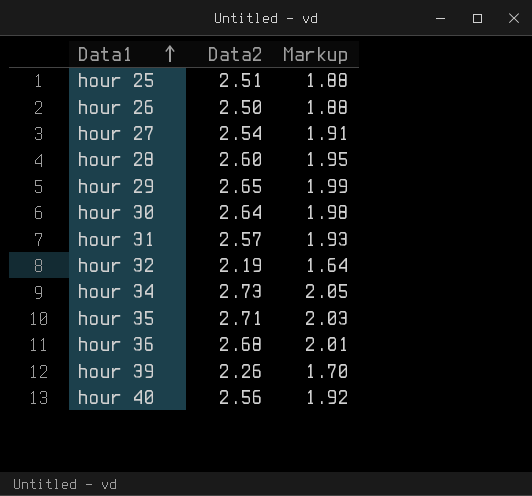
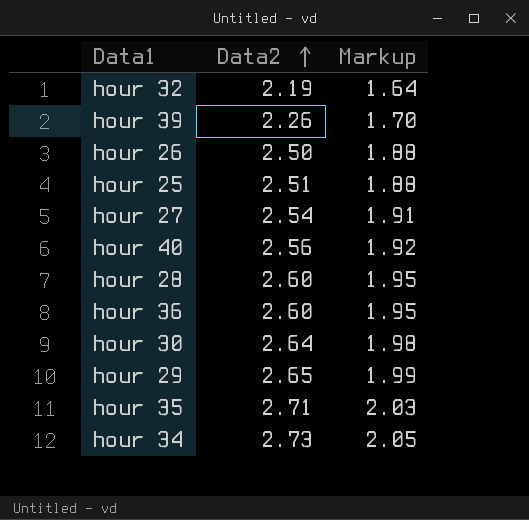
row order: Data1 ascending -> Data2 ascending
row hour 31: 2.57 | 1.93 -> none
hour 36 | Data2: 2.68 -> 2.60
hour 36 | Markup: 2.01 -> 1.95

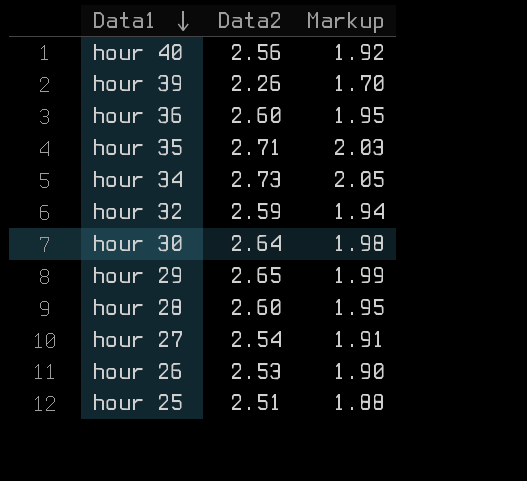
row order: Data2 ascending -> Data1 descending
hour 32 | Data2: 2.19 -> 2.59
hour 32 | Markup: 1.64 -> 1.94
hour 26 | Data2: 2.50 -> 2.53
hour 26 | Markup: 1.88 -> 1.90

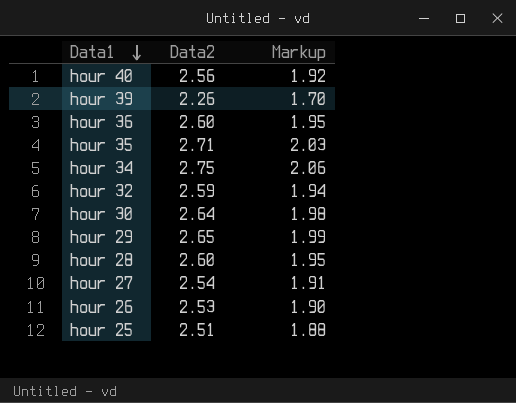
hour 34 | Data2: 2.73 -> 2.75
hour 34 | Markup: 2.05 -> 2.06

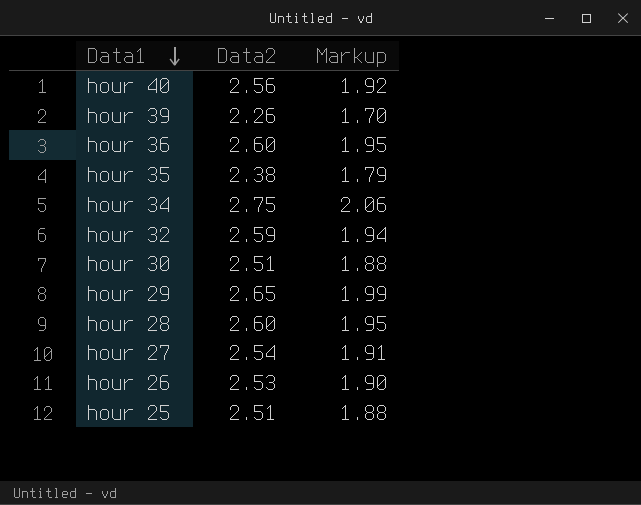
hour 35 | Data2: 2.71 -> 2.38
hour 35 | Markup: 2.03 -> 1.79
hour 30 | Data2: 2.64 -> 2.51
hour 30 | Markup: 1.98 -> 1.88

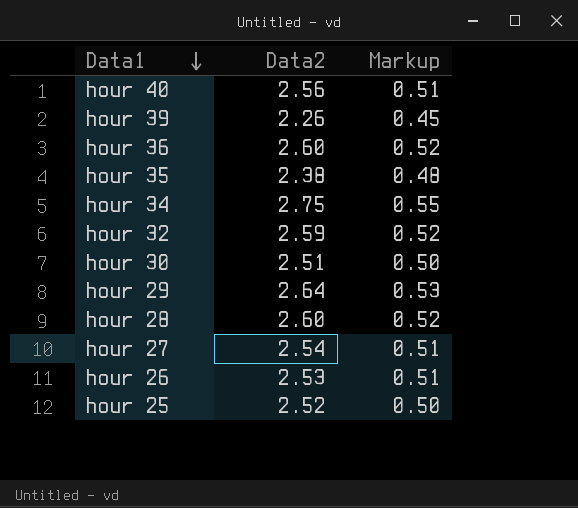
column Markup | formula: [Data2] * 0.75 -> [Data2] * 0.2
hour 29 | Data2: 2.65 -> 2.64
hour 25 | Data2: 2.51 -> 2.52

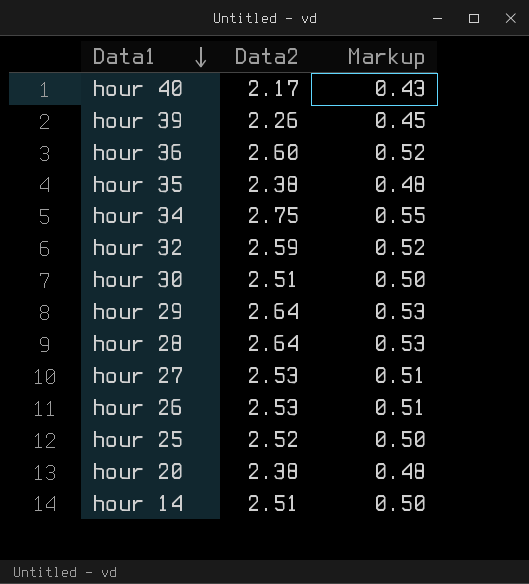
hour 40 | Data2: 2.56 -> 2.17
hour 40 | Markup: 0.51 -> 0.43
hour 28 | Data2: 2.60 -> 2.64
hour 28 | Markup: 0.52 -> 0.53
hour 27 | Data2: 2.54 -> 2.53
row hour 20: none -> 2.38 | 0.48
row hour 14: none -> 2.51 | 0.50

